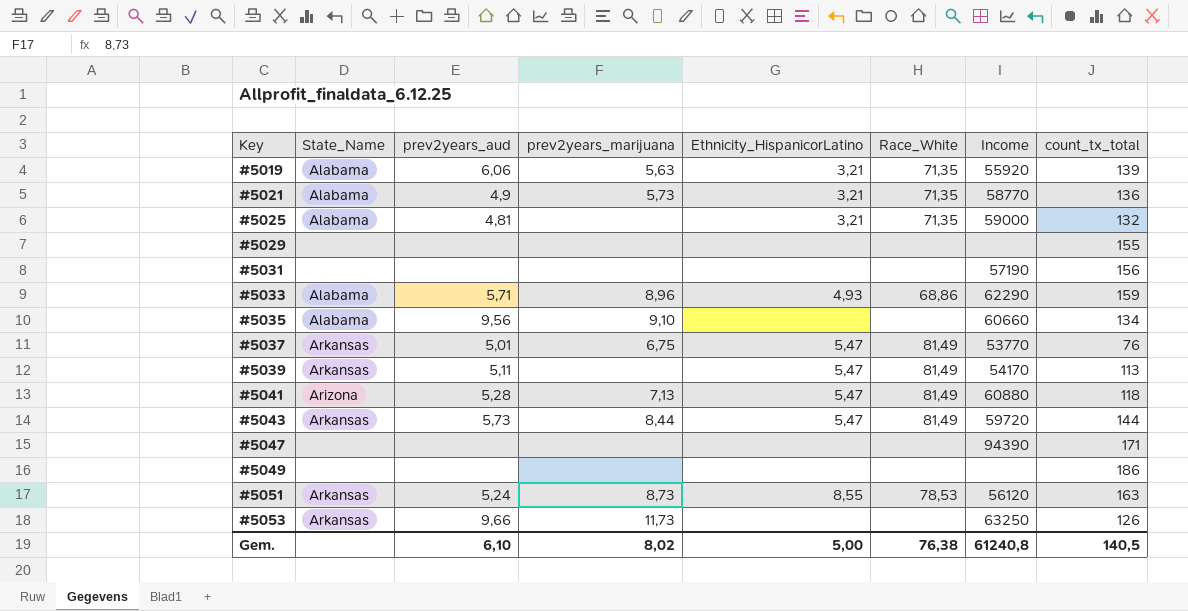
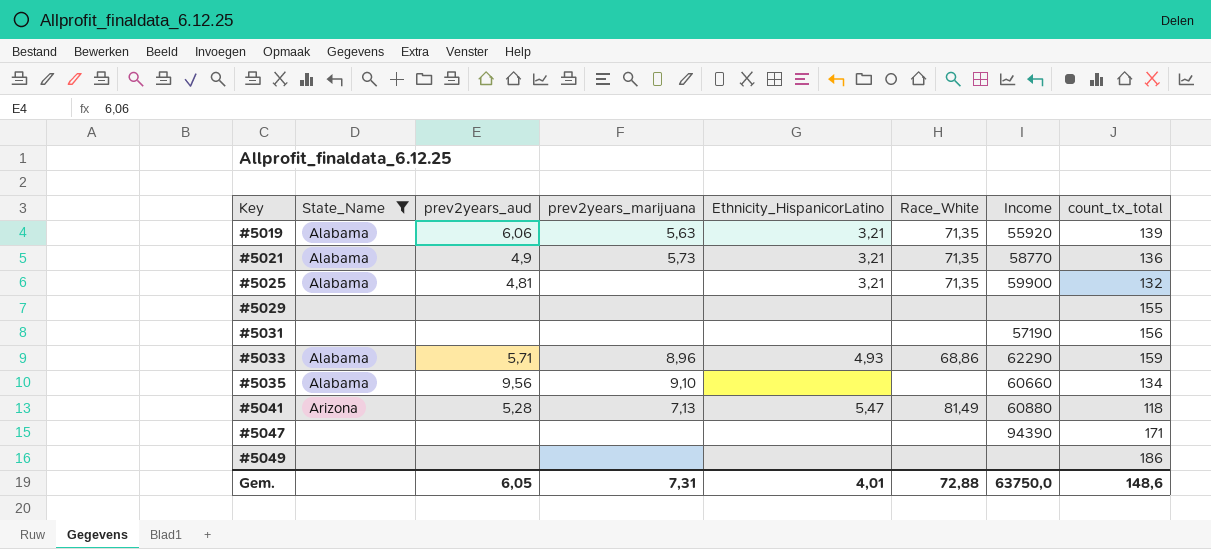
filter: none -> State_Name != Arkansas
#5025 | Income: 59000 -> 59900
Gem. | prev2years_aud: 6,10 -> 6,05
Gem. | prev2years_marijuana: 8,02 -> 7,31
Gem. | Ethnicity_HispanicorLatino: 5,00 -> 4,01
Gem. | Race_White: 76,38 -> 72,88
Gem. | Income: 61240,8 -> 63750,0
Gem. | count_tx_total: 140,5 -> 148,6

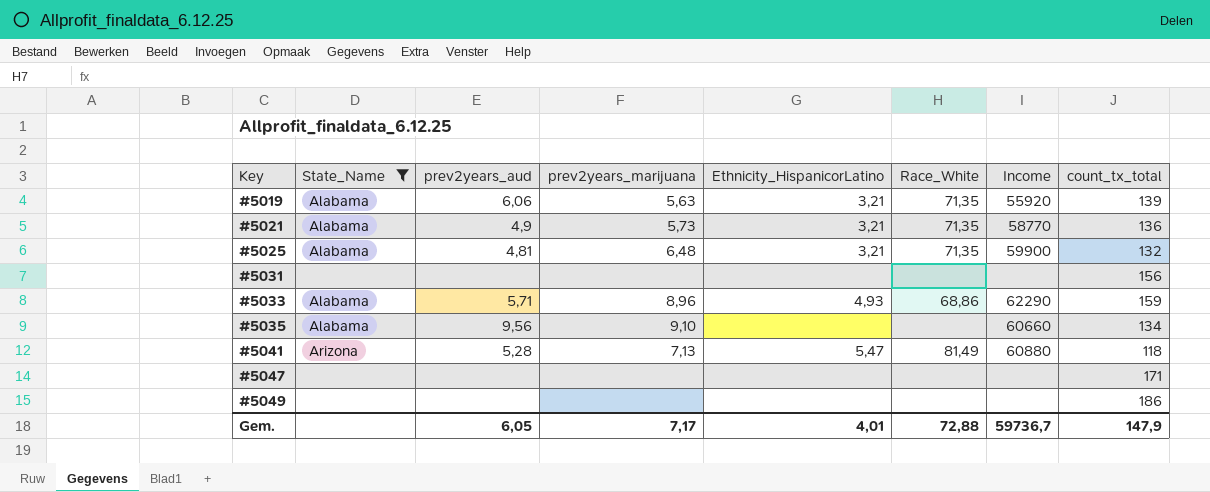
row #5029: none | none | none | none | none | none | 155 -> none
#5025 | prev2years_marijuana: none -> 6,48
#5031 | Income: 57190 -> none
#5047 | Income: 94390 -> none
Gem. | prev2years_marijuana: 7,31 -> 7,17
Gem. | Income: 63750,0 -> 59736,7
Gem. | count_tx_total: 148,6 -> 147,9

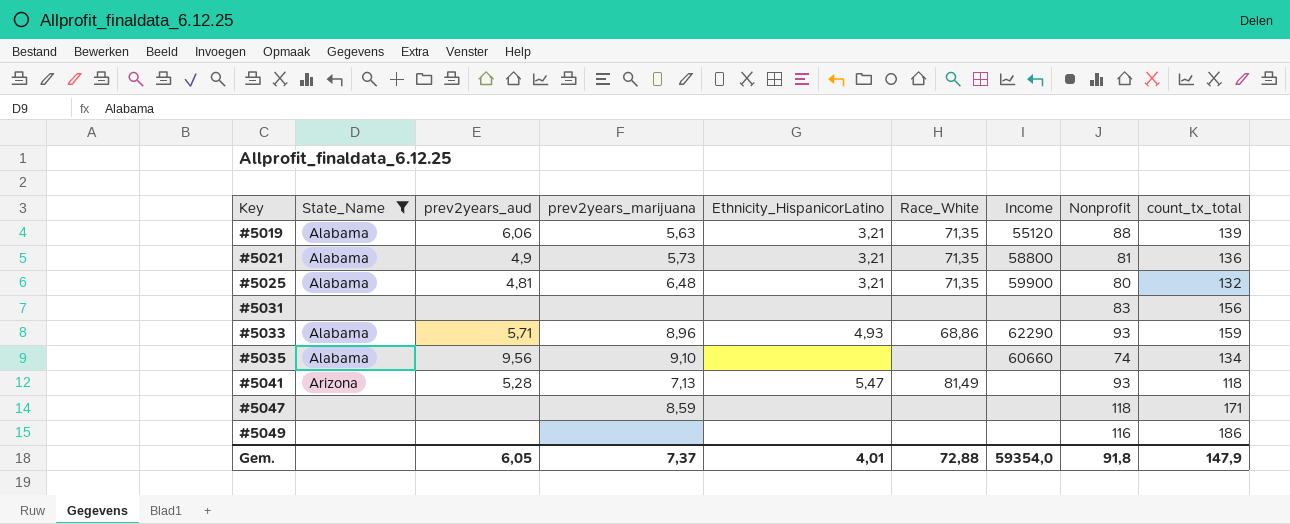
column Nonprofit | position: none -> 8
#5019 | Income: 55920 -> 55120
#5021 | Income: 58770 -> 58800
#5041 | Income: 60880 -> none
#5047 | prev2years_marijuana: none -> 8,59
Gem. | prev2years_marijuana: 7,17 -> 7,37
Gem. | Income: 59736,7 -> 59354,0

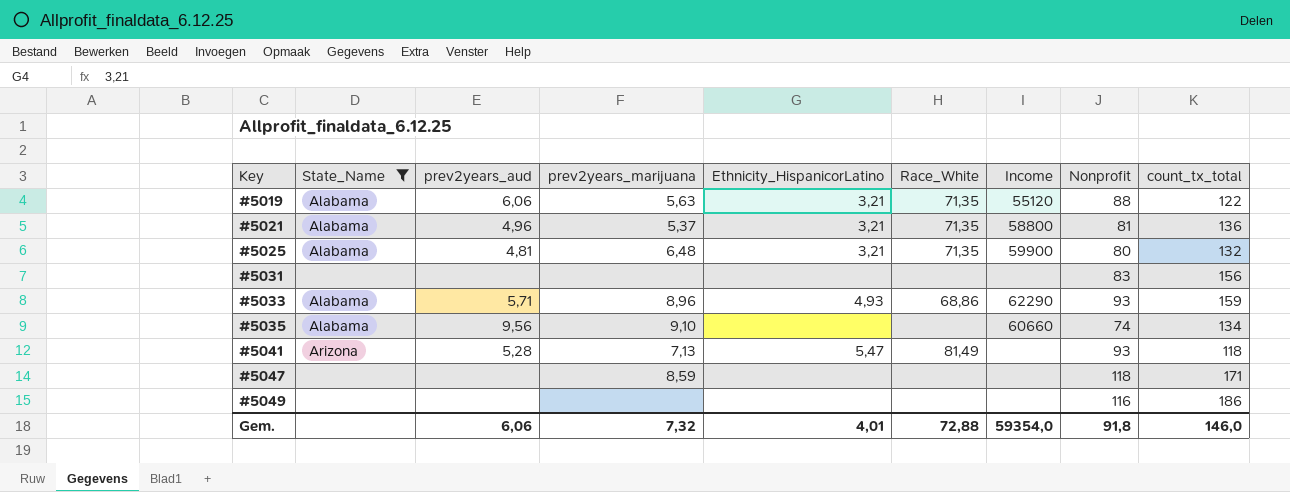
#5019 | count_tx_total: 139 -> 122
#5021 | prev2years_aud: 4,9 -> 4,96
#5021 | prev2years_marijuana: 5,73 -> 5,37
Gem. | prev2years_aud: 6,05 -> 6,06
Gem. | prev2years_marijuana: 7,37 -> 7,32
Gem. | count_tx_total: 147,9 -> 146,0

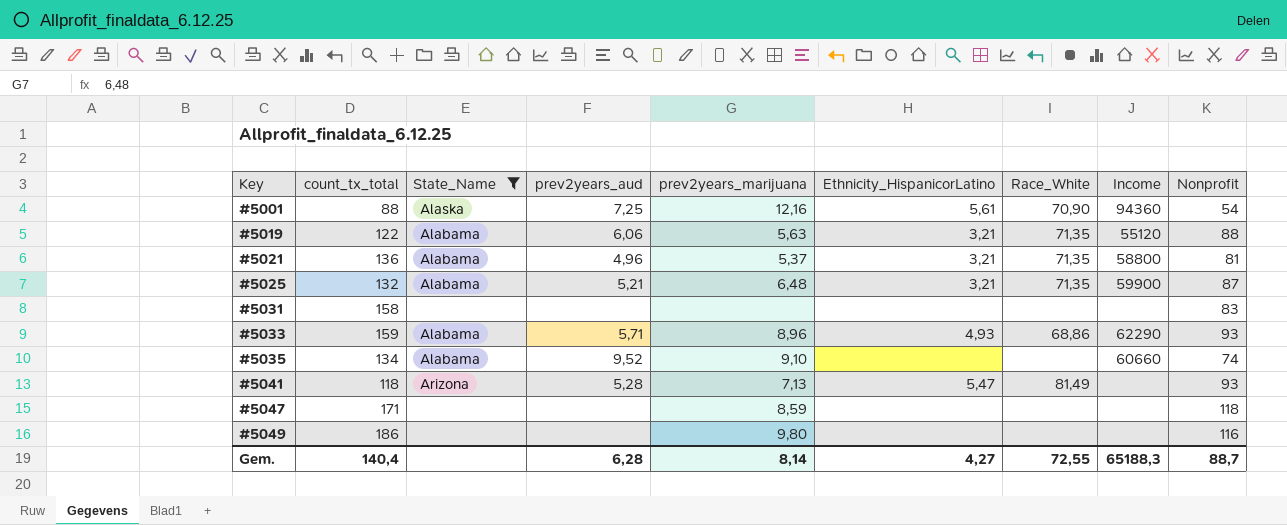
column count_tx_total | position: 9 -> 2
row #5001: none -> 88 | Alaska | 7,25 | 12,16 | 5,61 | 70,90 | 94360 | 54
#5025 | prev2years_aud: 4,81 -> 5,21
#5025 | Nonprofit: 80 -> 87
#5031 | count_tx_total: 156 -> 158
#5035 | prev2years_aud: 9,56 -> 9,52
#5049 | prev2years_marijuana: none -> 9,80
Gem. | count_tx_total: 146,0 -> 140,4
Gem. | prev2years_aud: 6,06 -> 6,28
Gem. | prev2years_marijuana: 7,32 -> 8,14
Gem. | Ethnicity_HispanicorLatino: 4,01 -> 4,27
Gem. | Race_White: 72,88 -> 72,55
Gem. | Income: 59354,0 -> 65188,3
Gem. | Nonprofit: 91,8 -> 88,7

